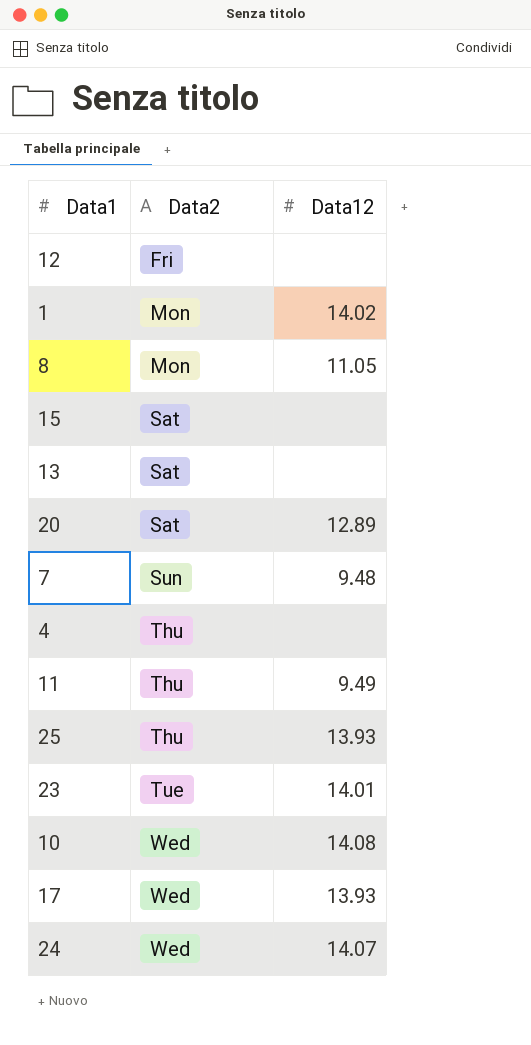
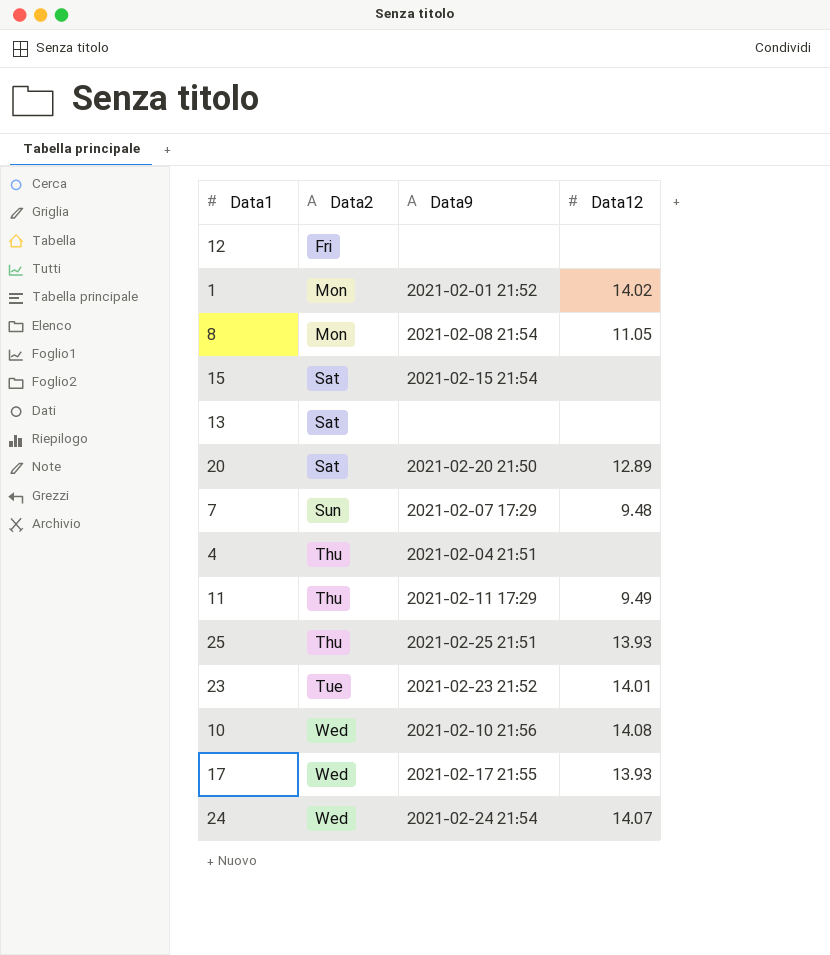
column Data9 | position: none -> 3

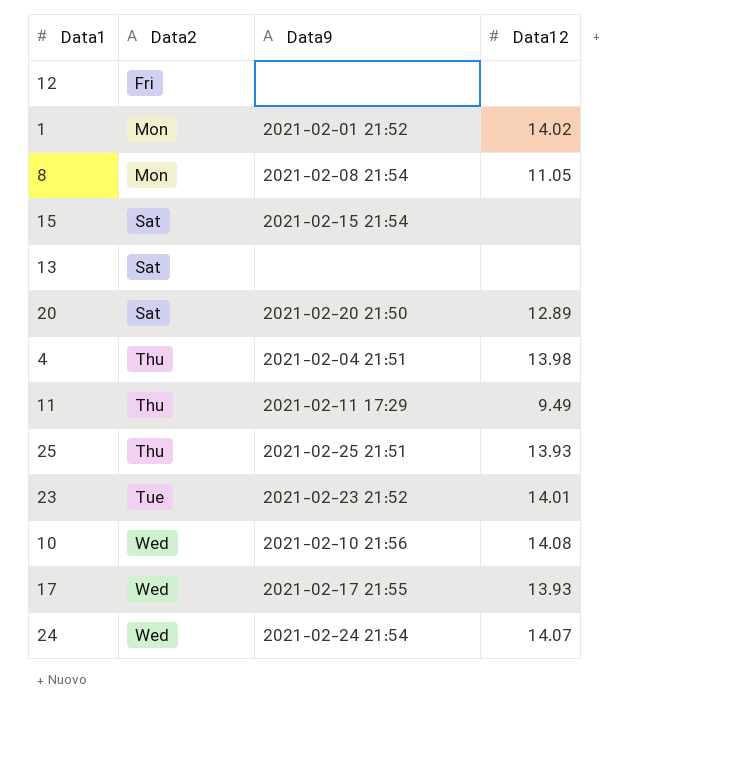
row 7: Sun | 2021-02-07 17:29 | 9.48 -> none
4 | Data12: none -> 13.98

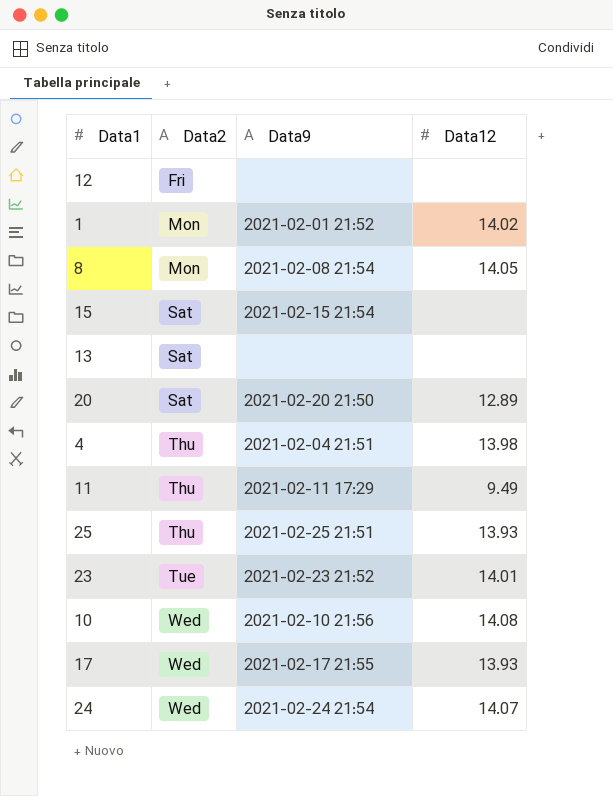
8 | Data12: 11.05 -> 14.05

